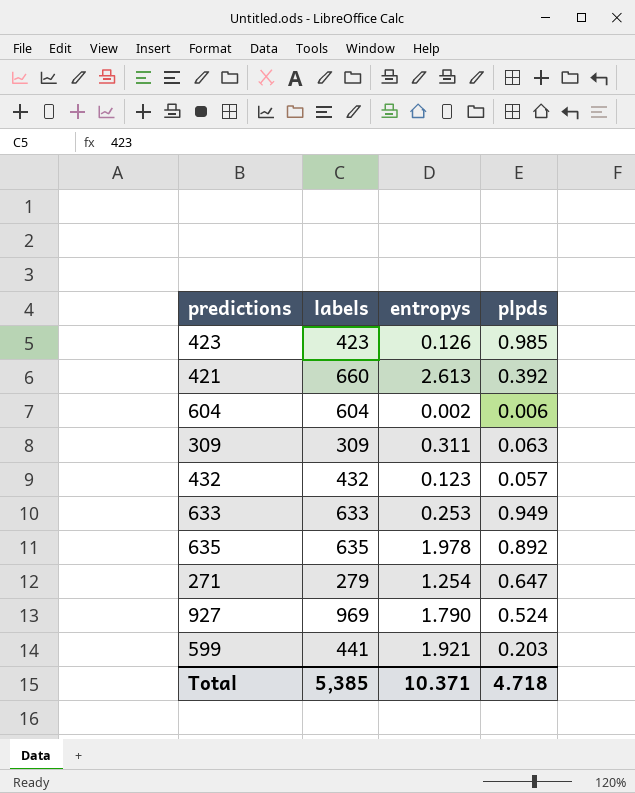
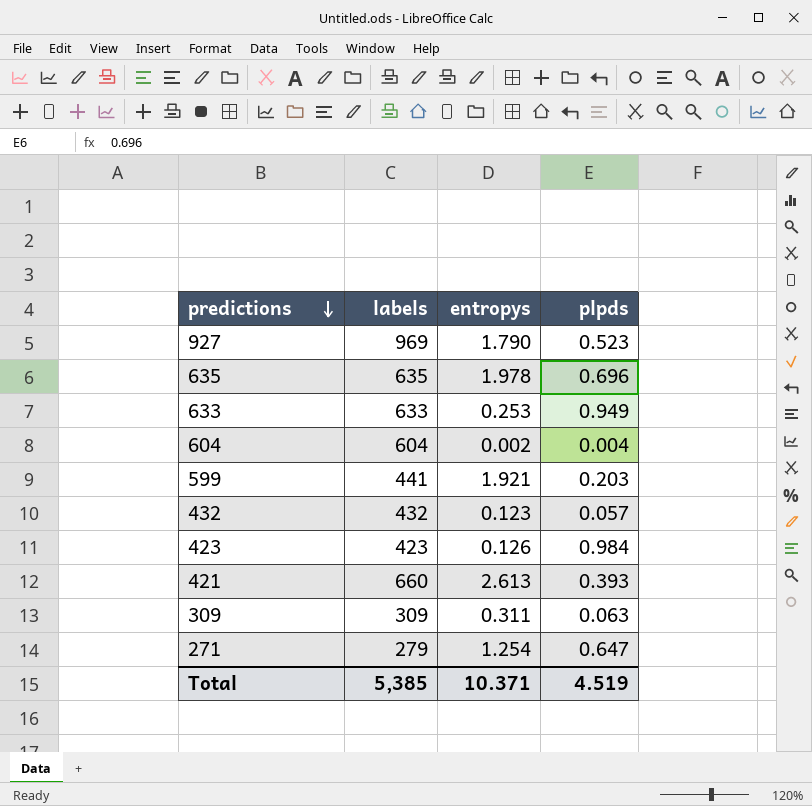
row order: none -> predictions descending
927 | plpds: 0.524 -> 0.523
635 | plpds: 0.892 -> 0.696
604 | plpds: 0.006 -> 0.004
423 | plpds: 0.985 -> 0.984
421 | plpds: 0.392 -> 0.393
Total | plpds: 4.718 -> 4.519

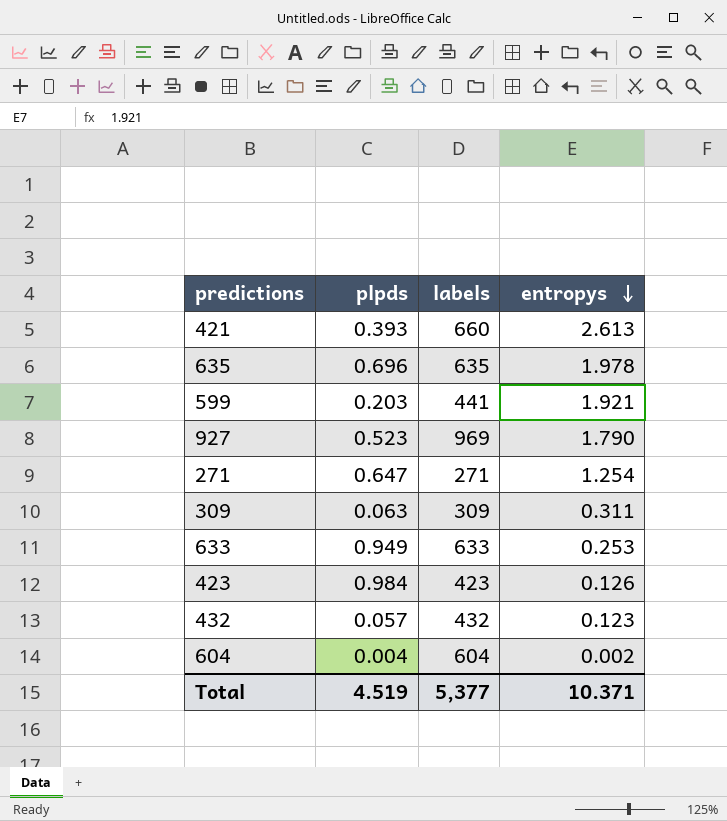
row order: predictions descending -> entropys descending
column plpds | position: 4 -> 2
271 | labels: 279 -> 271
Total | labels: 5,385 -> 5,377

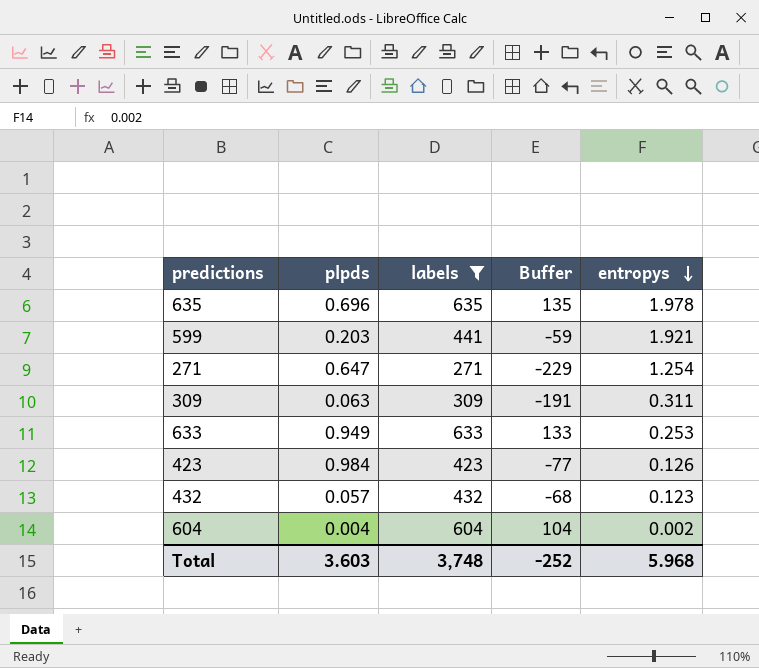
filter: none -> labels <= 635
column Buffer | formula: none -> [labels] - 500
Total | plpds: 4.519 -> 3.603
Total | labels: 5,377 -> 3,748
Total | entropys: 10.371 -> 5.968

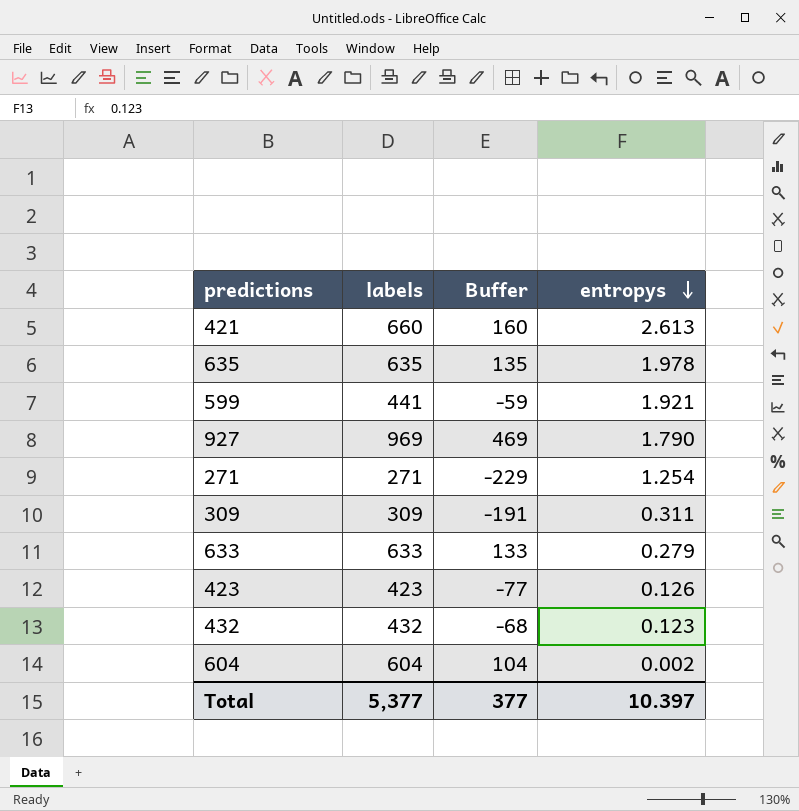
filter: labels <= 635 -> none
column plpds | position: 2 -> none
633 | entropys: 0.253 -> 0.279
Total | labels: 3,748 -> 5,377
Total | Buffer: -252 -> 377
Total | entropys: 5.968 -> 10.397

